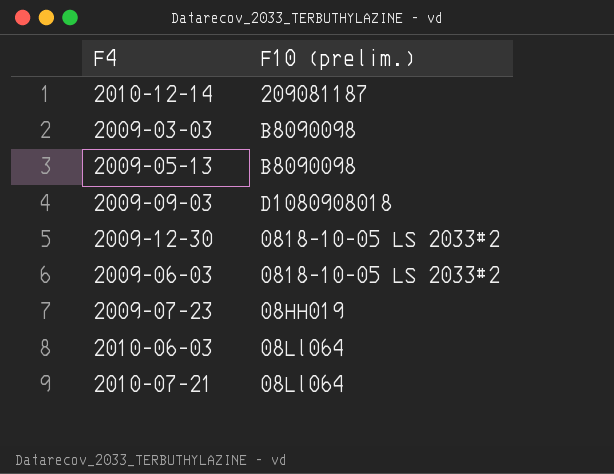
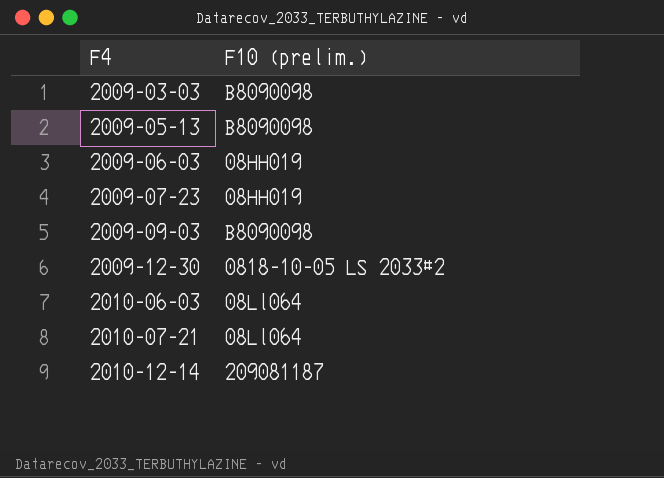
row order: none -> F4 ascending
2009-06-03 | F10 (prelim.): 0818-10-05 LS 2033#2 -> 08HH019
2009-09-03 | F10 (prelim.): D1080908018 -> B8090098

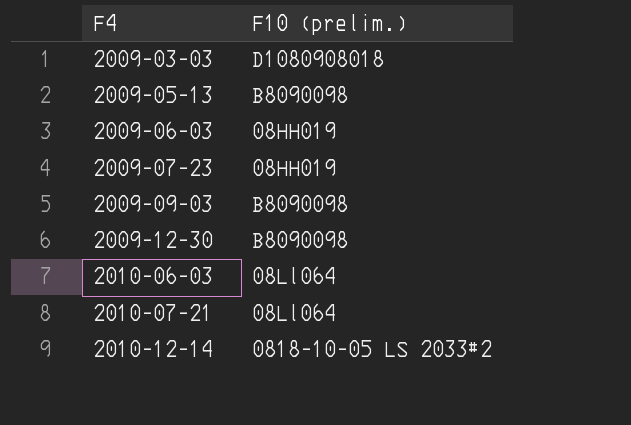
2009-03-03 | F10 (prelim.): B8090098 -> D1080908018
2009-12-30 | F10 (prelim.): 0818-10-05 LS 2033#2 -> B8090098
2010-12-14 | F10 (prelim.): 209081187 -> 0818-10-05 LS 2033#2

